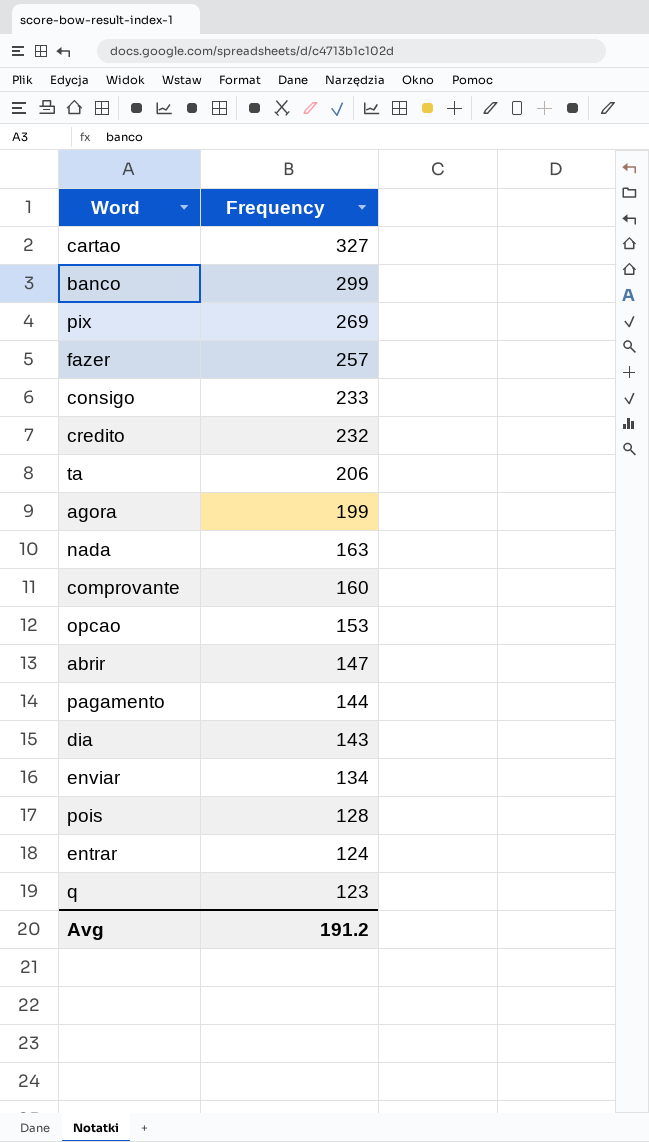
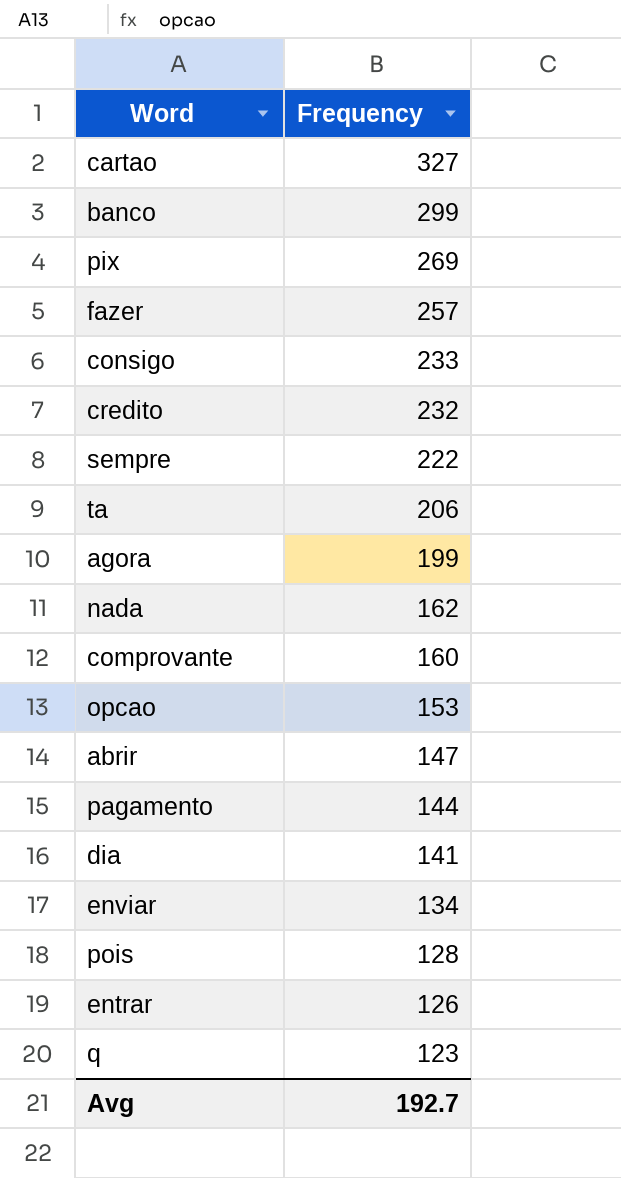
row sempre: none -> 222
nada | Frequency: 163 -> 162
dia | Frequency: 143 -> 141
entrar | Frequency: 124 -> 126
Avg | Frequency: 191.2 -> 192.7

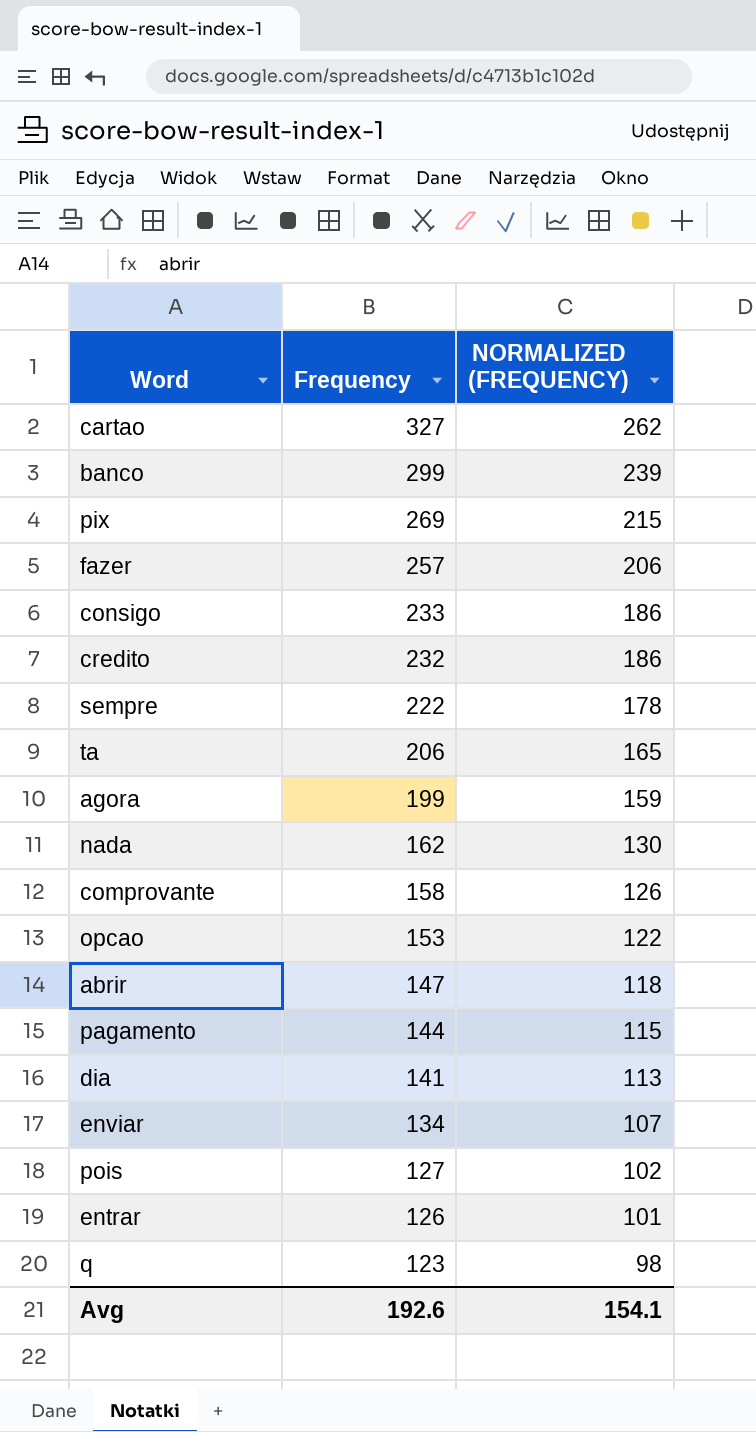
column NORMALIZED (FREQUENCY) | formula: none -> [Frequency] * 0.8
comprovante | Frequency: 160 -> 158
pois | Frequency: 128 -> 127
Avg | Frequency: 192.7 -> 192.6

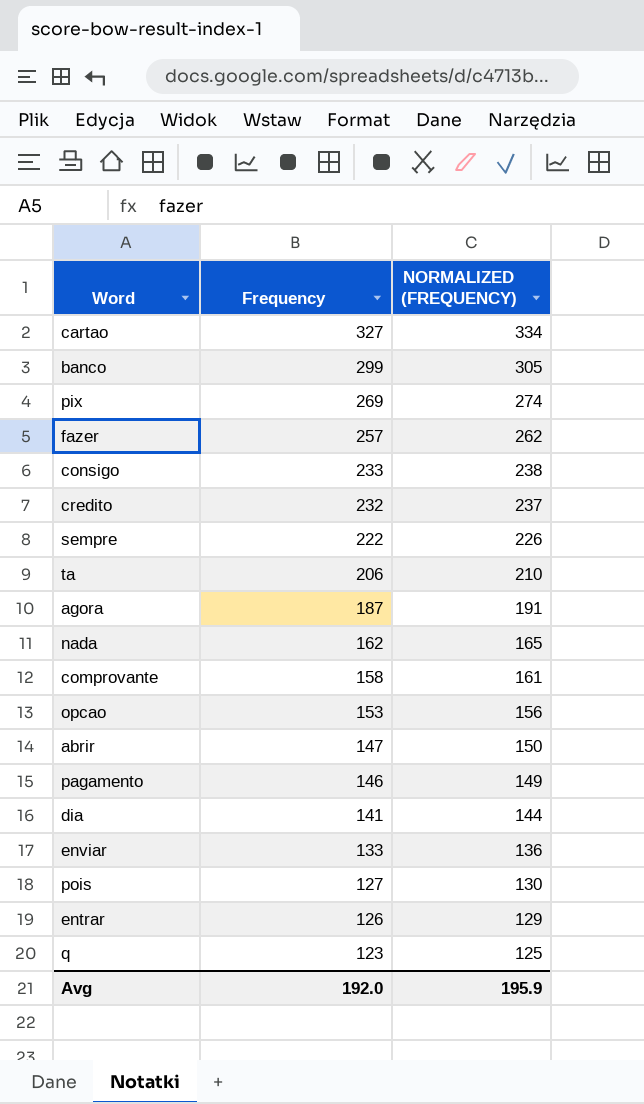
column NORMALIZED (FREQUENCY) | formula: [Frequency] * 0.8 -> [Frequency] * 1.02
agora | Frequency: 199 -> 187
pagamento | Frequency: 144 -> 146
enviar | Frequency: 134 -> 133
Avg | Frequency: 192.6 -> 192.0
Avg | NORMALIZED (FREQUENCY): 154.1 -> 195.9

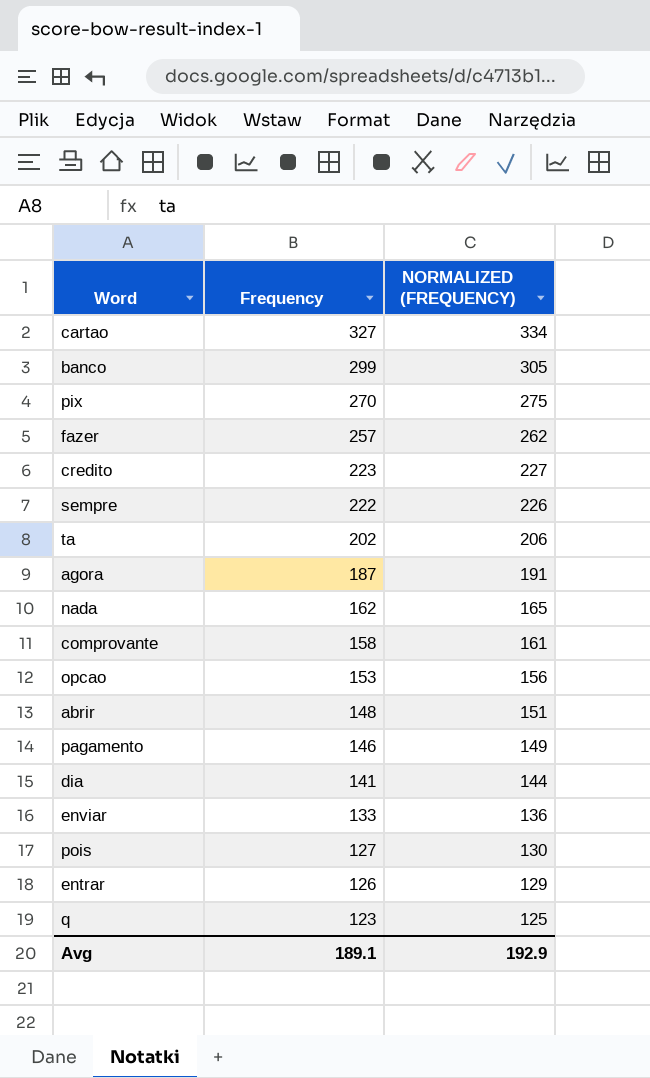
row consigo: 233 | 238 -> none
pix | Frequency: 269 -> 270
pix | NORMALIZED (FREQUENCY): 274 -> 275
credito | Frequency: 232 -> 223
credito | NORMALIZED (FREQUENCY): 237 -> 227
ta | Frequency: 206 -> 202
ta | NORMALIZED (FREQUENCY): 210 -> 206
abrir | Frequency: 147 -> 148
abrir | NORMALIZED (FREQUENCY): 150 -> 151
Avg | Frequency: 192.0 -> 189.1
Avg | NORMALIZED (FREQUENCY): 195.9 -> 192.9

